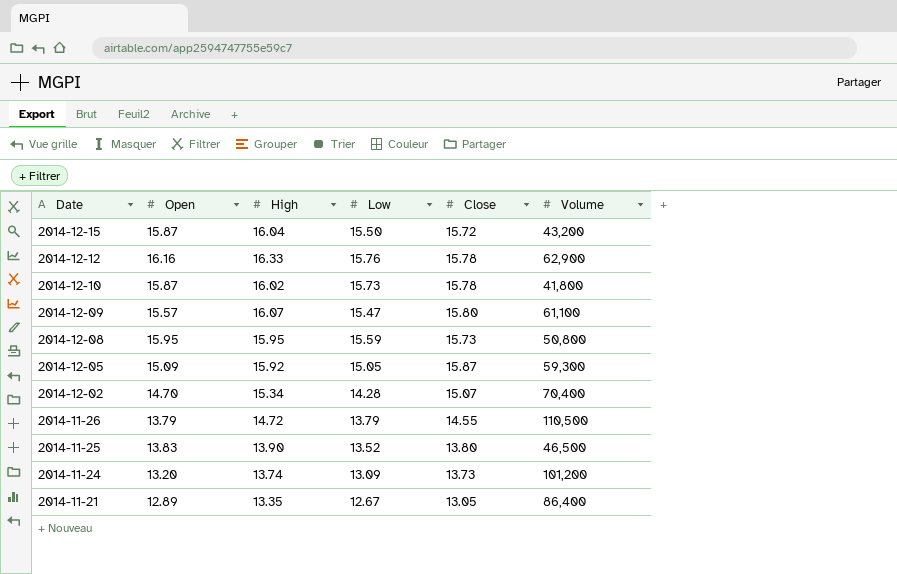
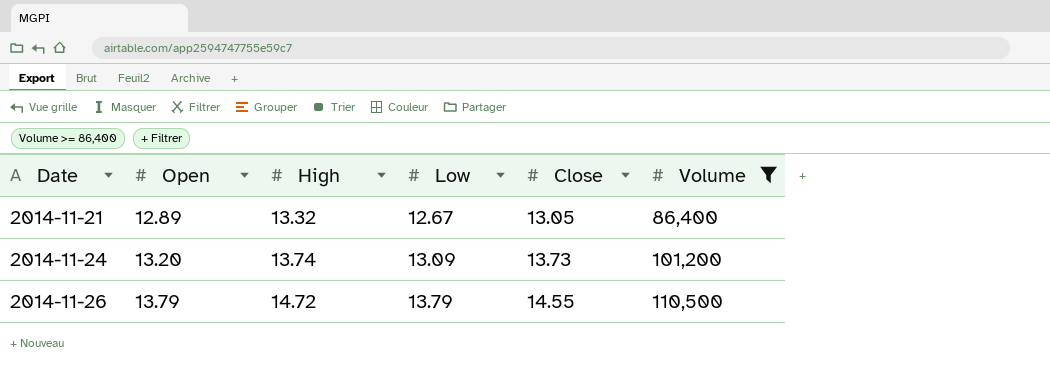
filter: none -> Volume >= 86,400
row order: Date descending -> Date ascending
2014-11-21 | High: 13.35 -> 13.32

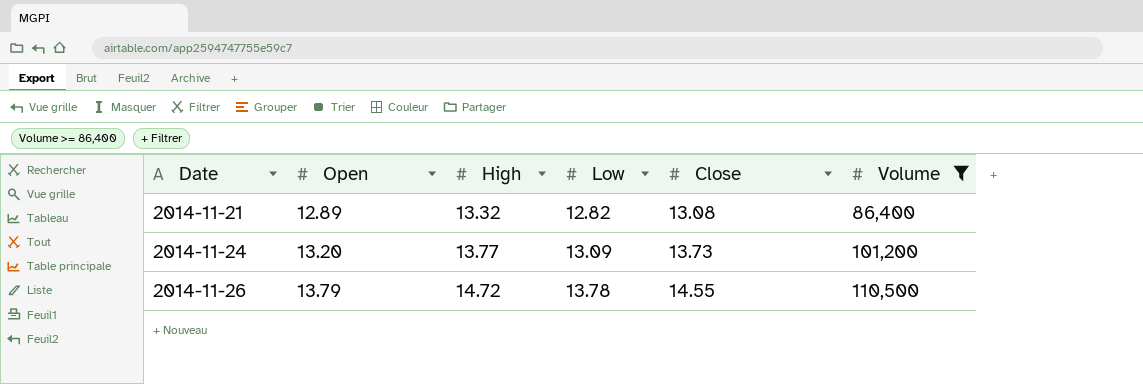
2014-11-21 | Low: 12.67 -> 12.82
2014-11-21 | Close: 13.05 -> 13.08
2014-11-24 | High: 13.74 -> 13.77
2014-11-26 | Low: 13.79 -> 13.78

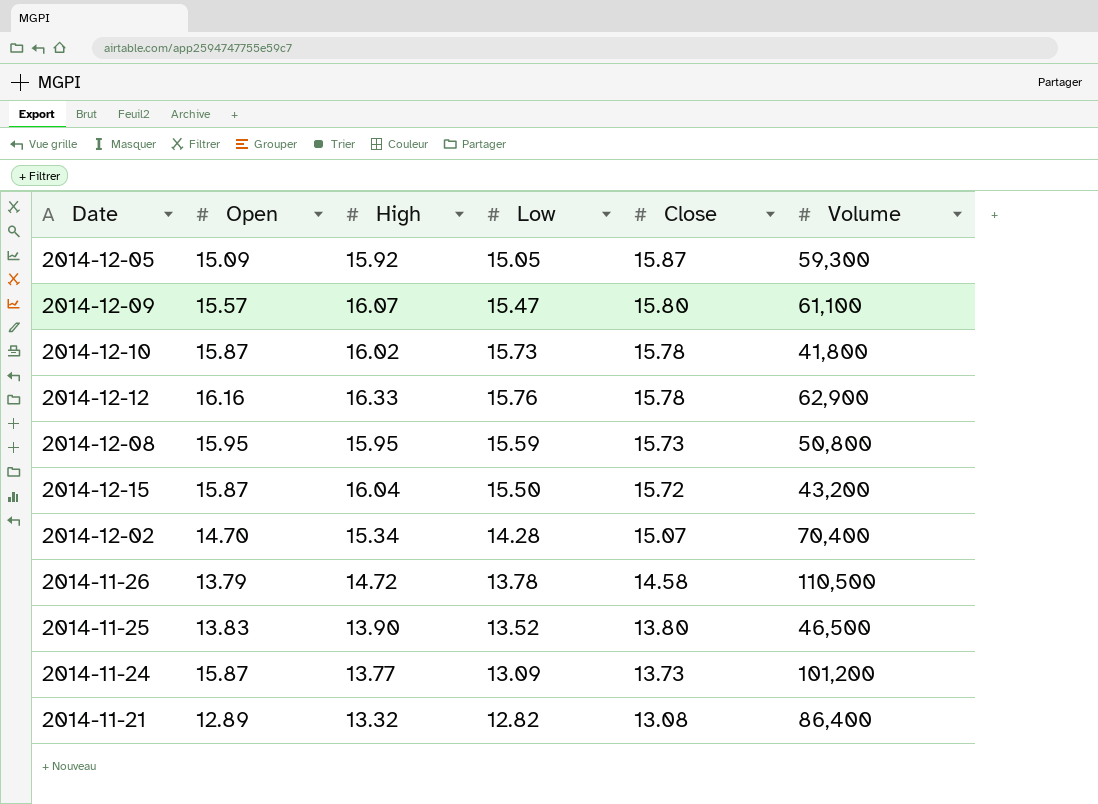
filter: Volume >= 86,400 -> none
row order: Date ascending -> Close descending
2014-11-26 | Close: 14.55 -> 14.58
2014-11-24 | Open: 13.20 -> 15.87

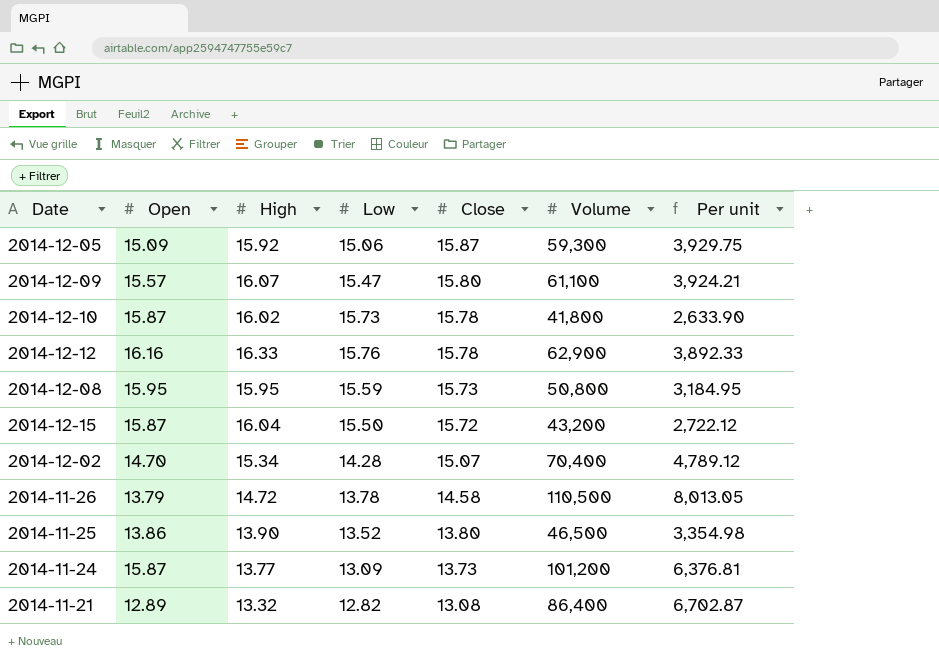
column Per unit | formula: none -> [Volume] / [Open]
2014-12-05 | Low: 15.05 -> 15.06
2014-11-25 | Open: 13.83 -> 13.86

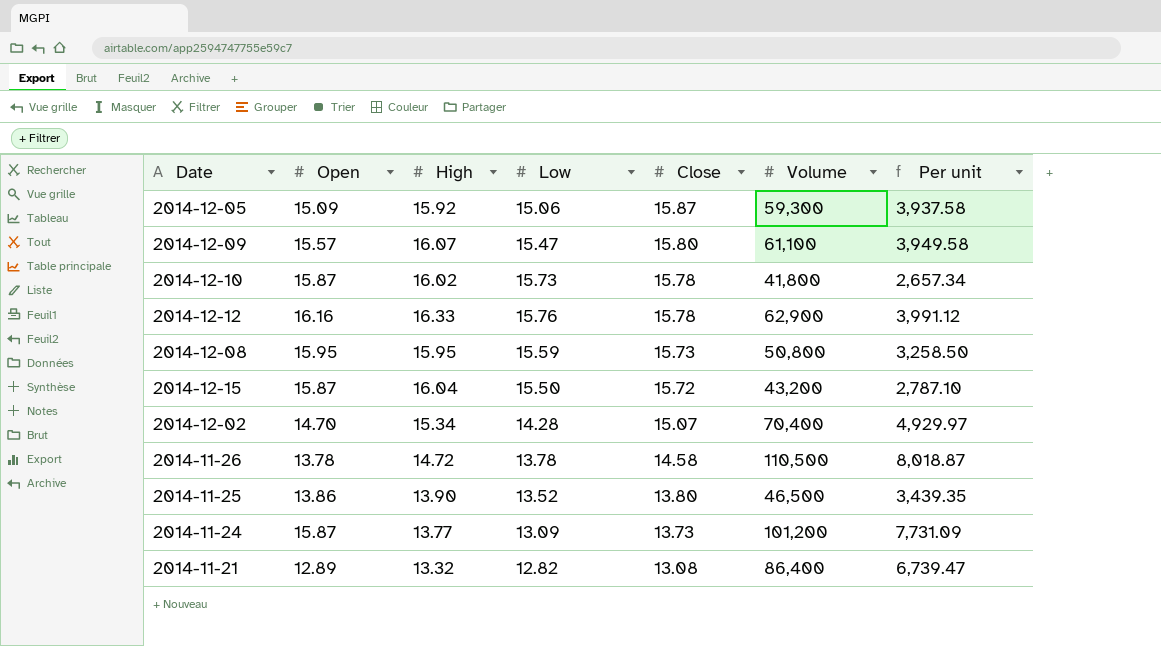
column Per unit | formula: [Volume] / [Open] -> [Volume] / [Low]
2014-11-26 | Open: 13.79 -> 13.78

